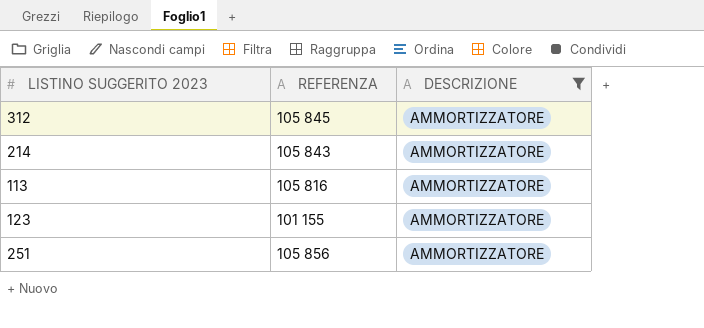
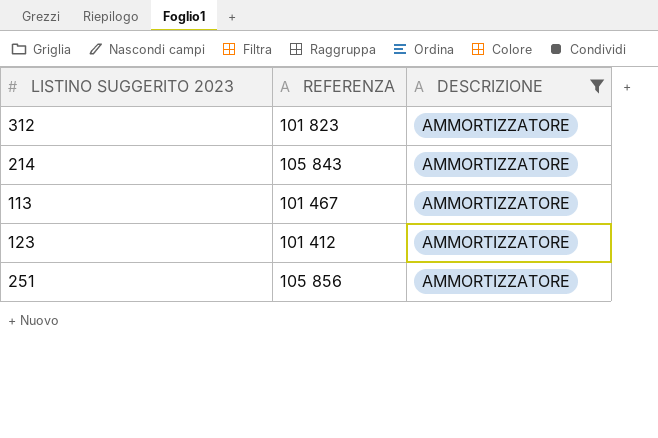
312 | REFERENZA: 105 845 -> 101 823
113 | REFERENZA: 105 816 -> 101 467
123 | REFERENZA: 101 155 -> 101 412

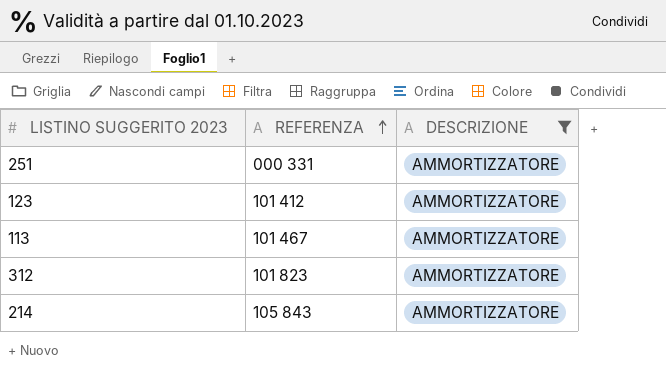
row order: none -> REFERENZA ascending
251 | REFERENZA: 105 856 -> 000 331

